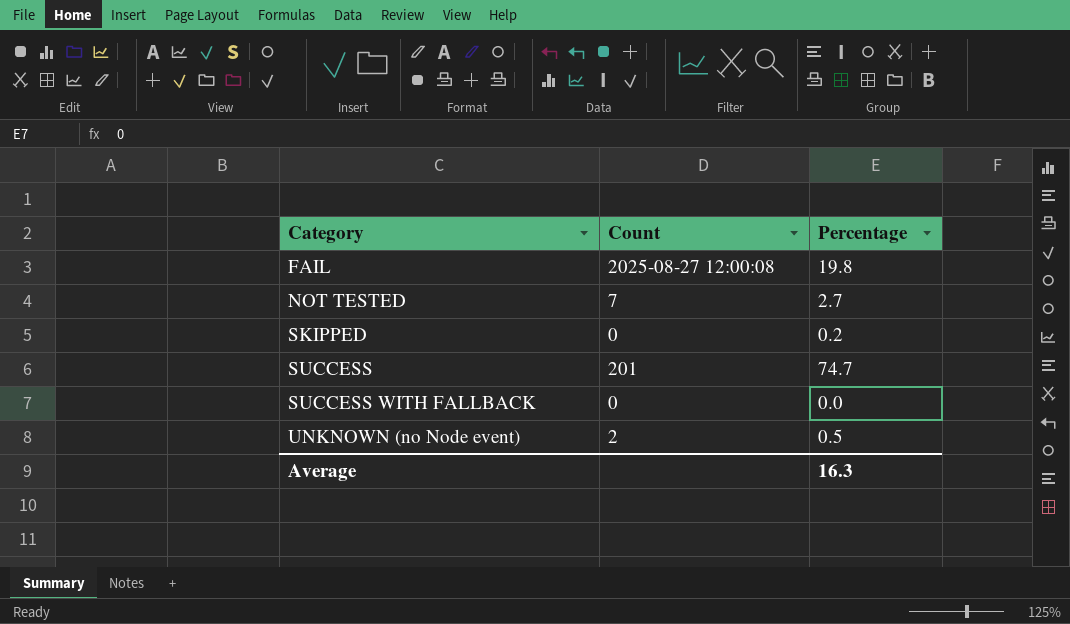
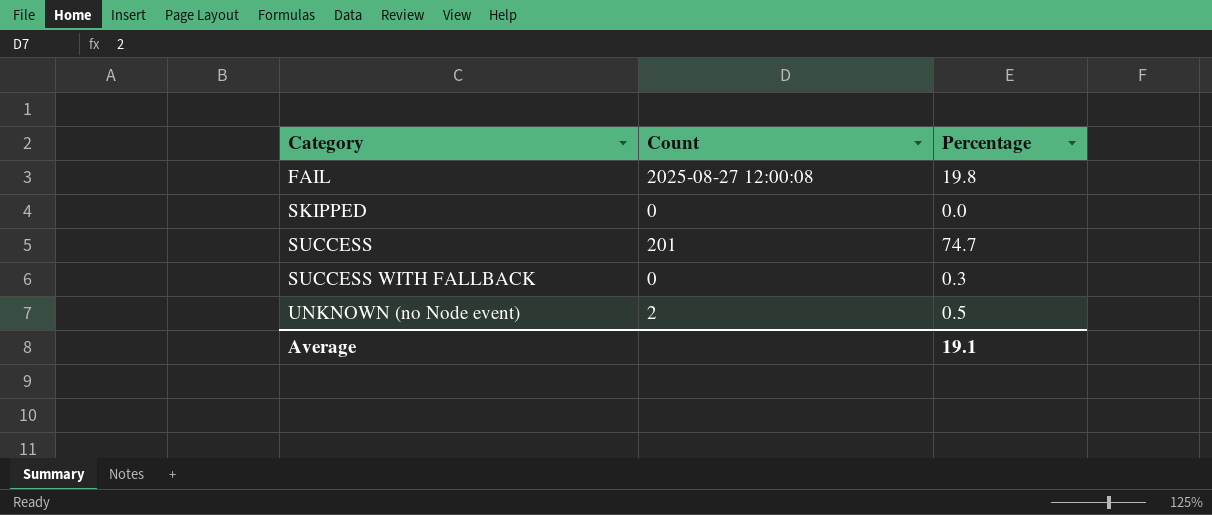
row NOT TESTED: 7 | 2.7 -> none
SKIPPED | Percentage: 0.2 -> 0.0
SUCCESS WITH FALLBACK | Percentage: 0.0 -> 0.3
Average | Percentage: 16.3 -> 19.1

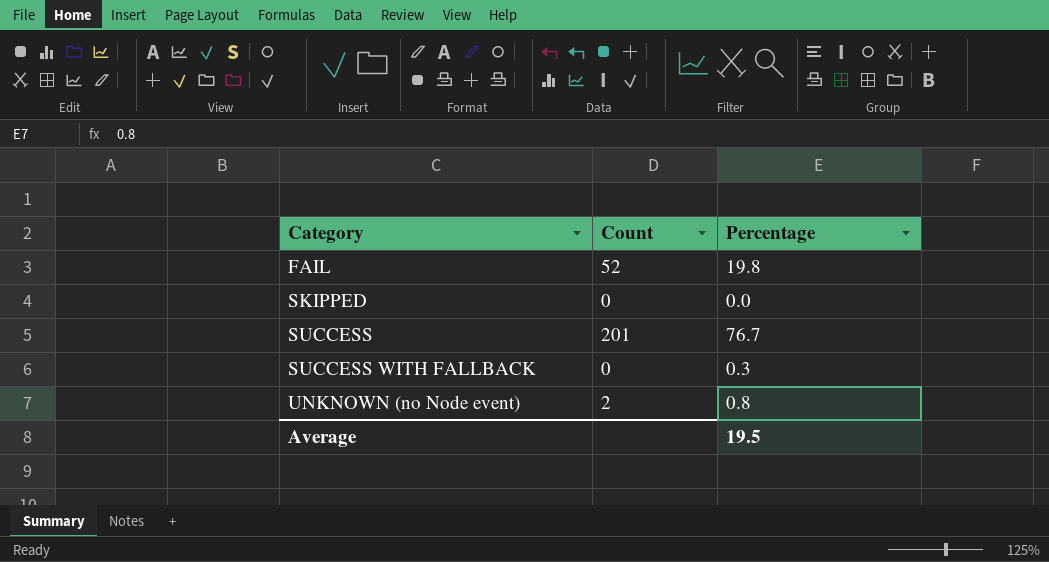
FAIL | Count: 2025-08-27 12:00:08 -> 52
SUCCESS | Percentage: 74.7 -> 76.7
UNKNOWN (no Node event) | Percentage: 0.5 -> 0.8
Average | Percentage: 19.1 -> 19.5

